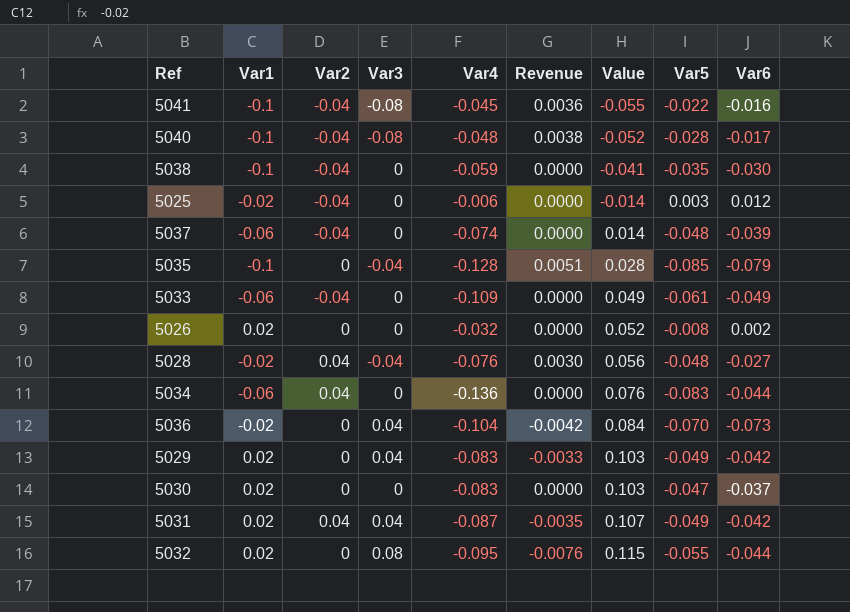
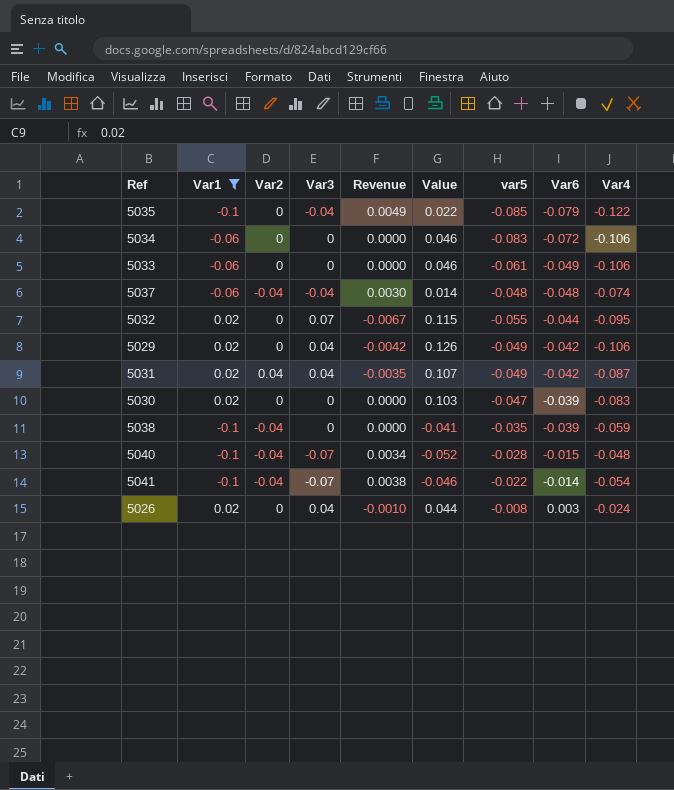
filter: none -> Var1 != -0.02
row order: Value ascending -> Var6 ascending
column name: Var5 -> var5
column Var4 | position: 5 -> 9
5035 | Revenue: 0.0051 -> 0.0049
5035 | Value: 0.028 -> 0.022
5035 | Var4: -0.128 -> -0.122
5034 | Var2: 0.04 -> 0
5034 | Value: 0.076 -> 0.046
5034 | Var6: -0.044 -> -0.072
5034 | Var4: -0.136 -> -0.106
5033 | Var2: -0.04 -> 0
5033 | Value: 0.049 -> 0.046
5033 | Var4: -0.109 -> -0.106
5037 | Var3: 0 -> -0.04
5037 | Revenue: 0.0000 -> 0.0030
5037 | Var6: -0.039 -> -0.048
5032 | Var3: 0.08 -> 0.07
5032 | Revenue: -0.0076 -> -0.0067
5029 | Revenue: -0.0033 -> -0.0042
5029 | Value: 0.103 -> 0.126
5029 | Var4: -0.083 -> -0.106
5030 | Var6: -0.037 -> -0.039
5038 | Var6: -0.030 -> -0.039
5040 | Var3: -0.08 -> -0.07
5040 | Revenue: 0.0038 -> 0.0034
5040 | Var6: -0.017 -> -0.015
5041 | Var3: -0.08 -> -0.07
5041 | Revenue: 0.0036 -> 0.0038
5041 | Value: -0.055 -> -0.046
5041 | Var6: -0.016 -> -0.014
5041 | Var4: -0.045 -> -0.054
5026 | Var3: 0 -> 0.04
5026 | Revenue: 0.0000 -> -0.0010
5026 | Value: 0.052 -> 0.044
5026 | Var6: 0.002 -> 0.003
5026 | Var4: -0.032 -> -0.024

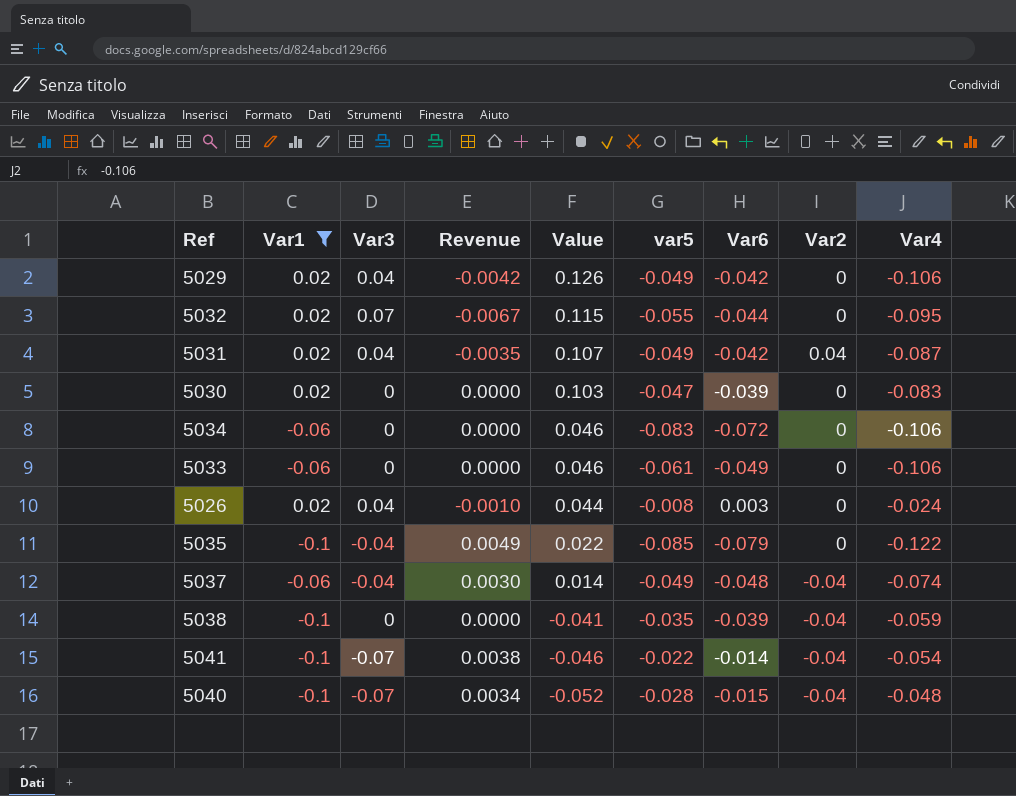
row order: Var6 ascending -> Value descending
column Var2 | position: 3 -> 8
5037 | var5: -0.048 -> -0.049

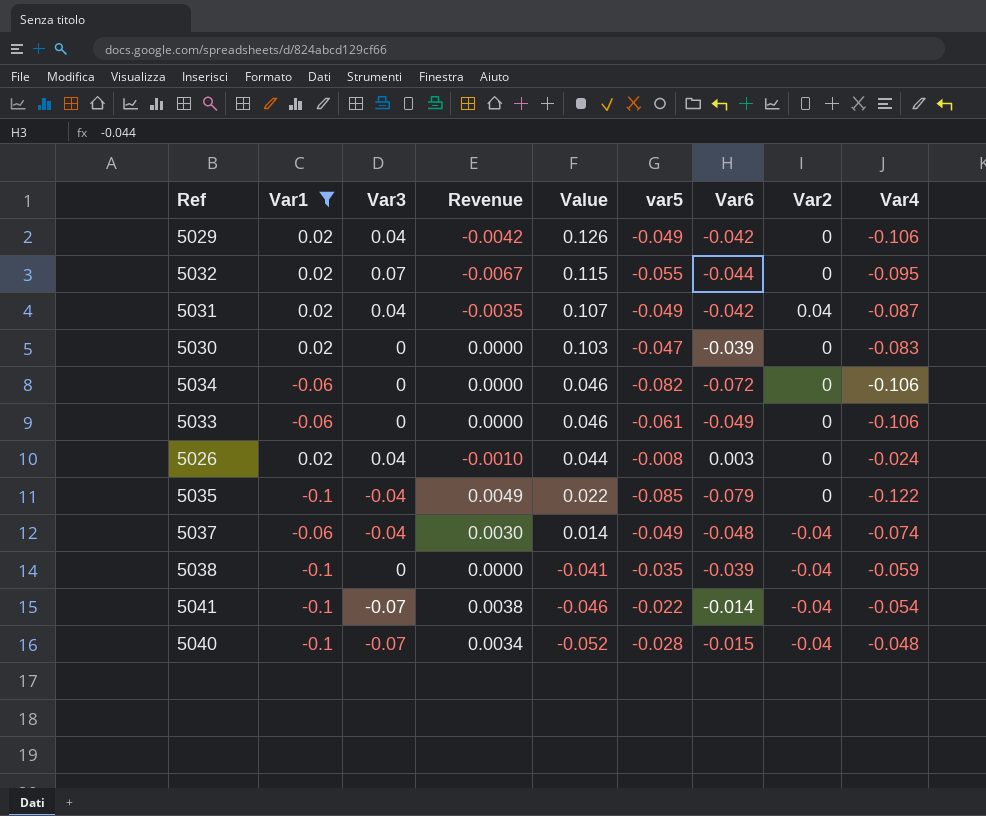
5034 | var5: -0.083 -> -0.082

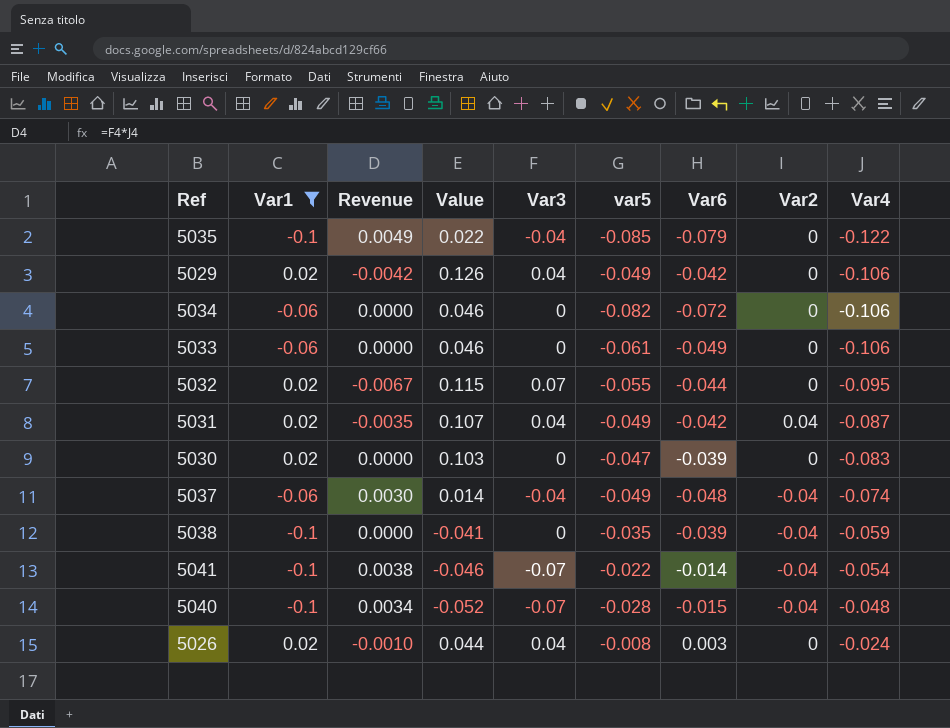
row order: Value descending -> Var4 ascending
column Var3 | position: 3 -> 5

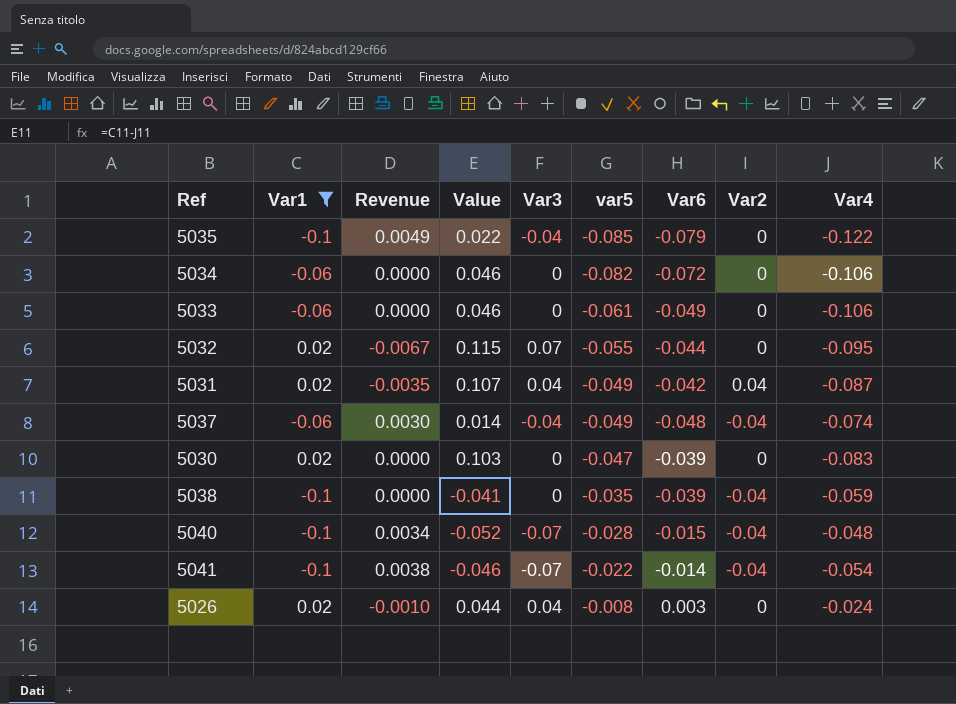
row order: Var4 ascending -> var5 ascending
row 5029: 0.02 | -0.0042 | 0.126 | 0.04 | -0.049 | -0.042 | 0 | -0.106 -> none

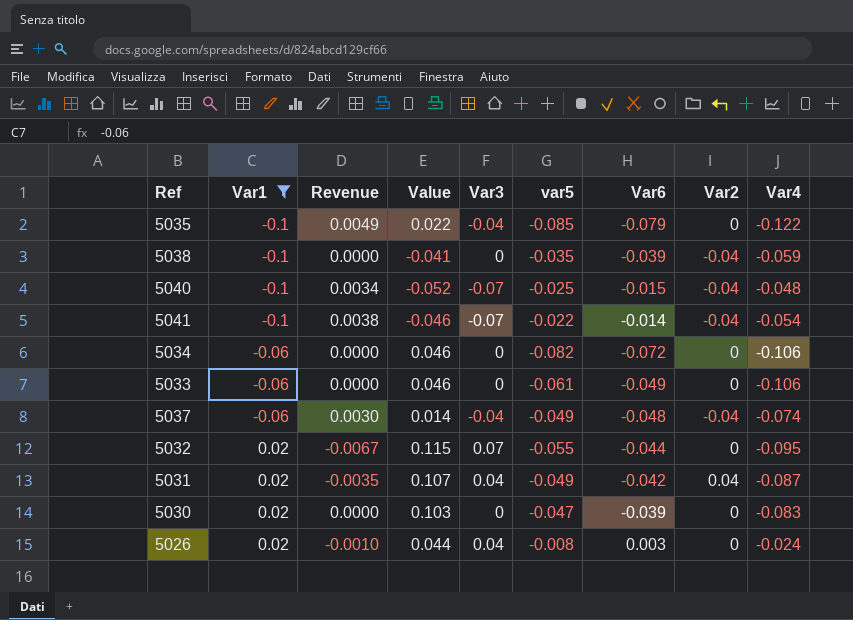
row order: var5 ascending -> Var1 ascending
5040 | var5: -0.028 -> -0.025

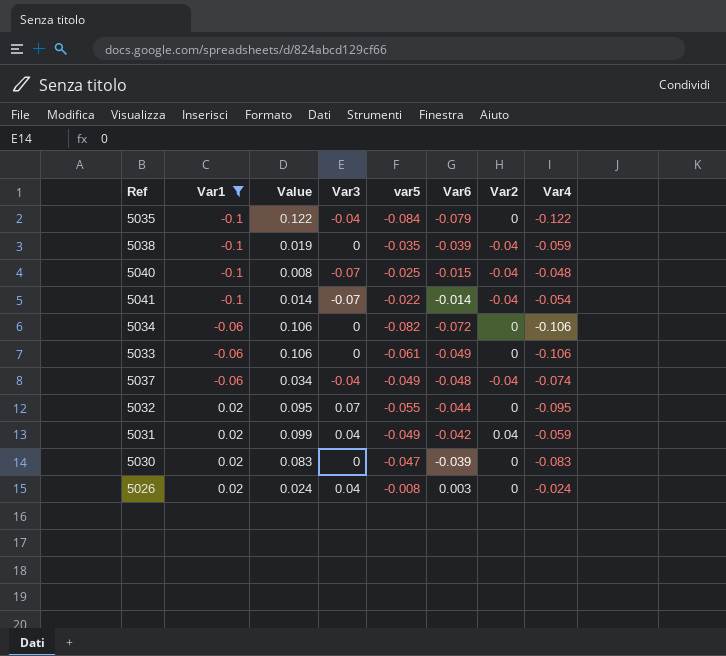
column Revenue | formula: [Var3] * [Var4] -> none
column Value | formula: [Var1] - [Var4] -> [Var2] - [Var4]
5035 | var5: -0.085 -> -0.084
5031 | Var4: -0.087 -> -0.059

